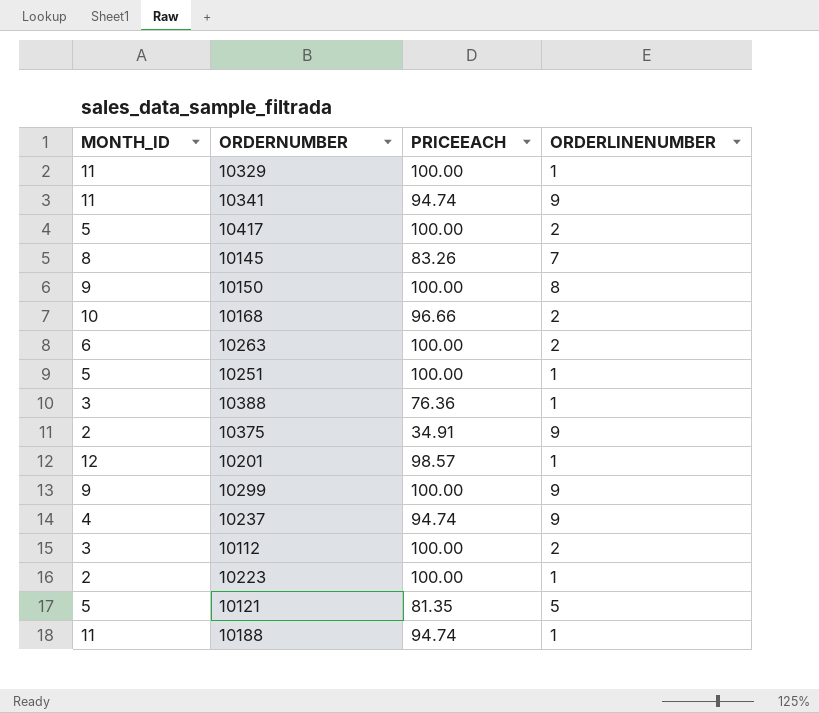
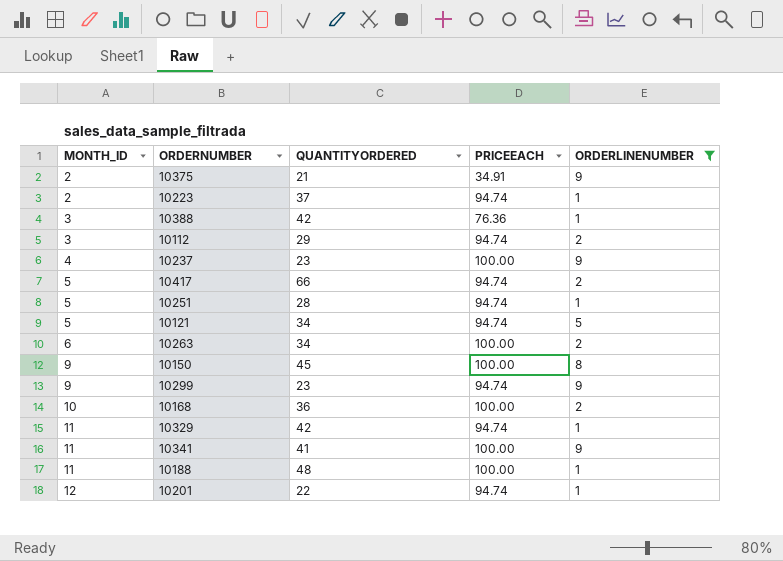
filter: none -> ORDERLINENUMBER != 7
row order: none -> MONTH_ID ascending
column QUANTITYORDERED | position: none -> 3
10223 | PRICEEACH: 100.00 -> 94.74
10112 | PRICEEACH: 100.00 -> 94.74
10237 | PRICEEACH: 94.74 -> 100.00
10417 | PRICEEACH: 100.00 -> 94.74
10251 | PRICEEACH: 100.00 -> 94.74
10121 | PRICEEACH: 81.35 -> 94.74
10299 | PRICEEACH: 100.00 -> 94.74
10168 | PRICEEACH: 96.66 -> 100.00
10329 | PRICEEACH: 100.00 -> 94.74
10341 | PRICEEACH: 94.74 -> 100.00
10188 | PRICEEACH: 94.74 -> 100.00
10201 | PRICEEACH: 98.57 -> 94.74

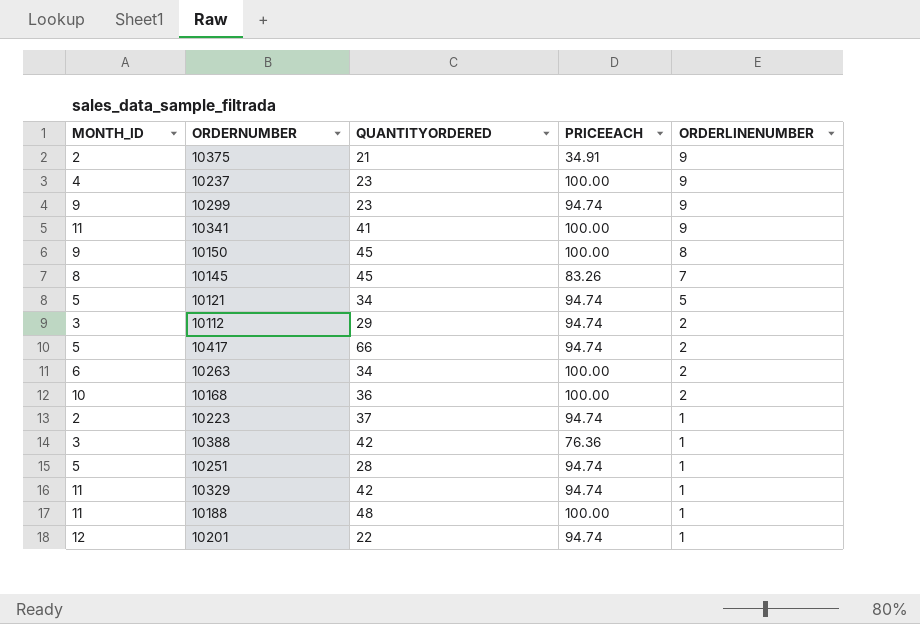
filter: ORDERLINENUMBER != 7 -> none
row order: MONTH_ID ascending -> ORDERLINENUMBER descending

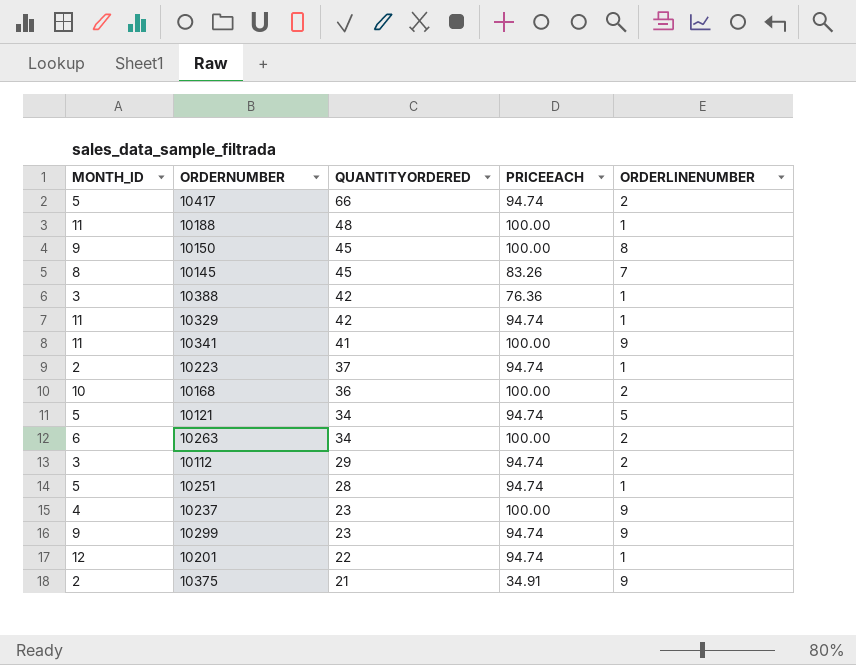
row order: ORDERLINENUMBER descending -> QUANTITYORDERED descending

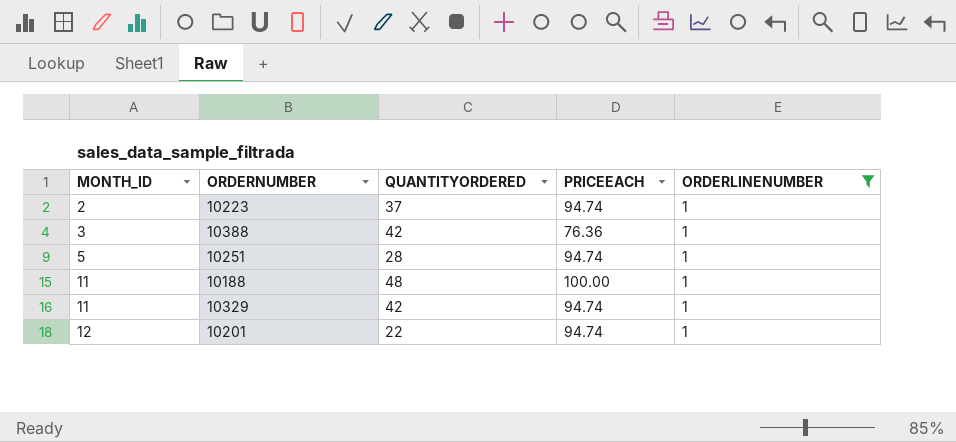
filter: none -> ORDERLINENUMBER = 1
row order: QUANTITYORDERED descending -> MONTH_ID ascending

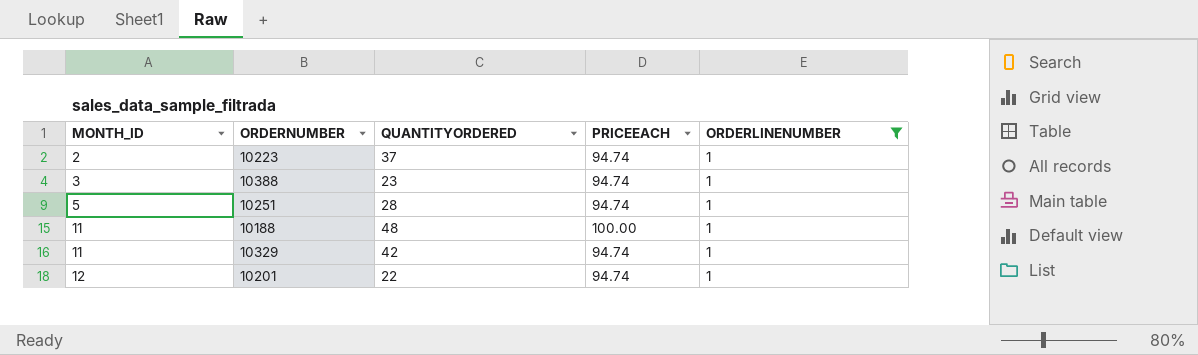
10388 | QUANTITYORDERED: 42 -> 23
10388 | PRICEEACH: 76.36 -> 94.74

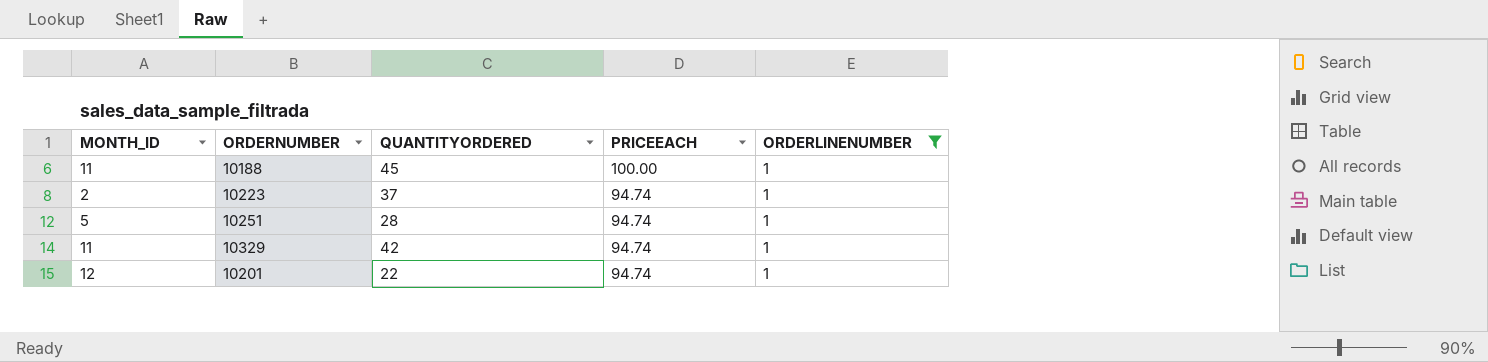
row order: MONTH_ID ascending -> PRICEEACH descending
row 10388: 3 | 23 | 94.74 | 1 -> none
10188 | QUANTITYORDERED: 48 -> 45

